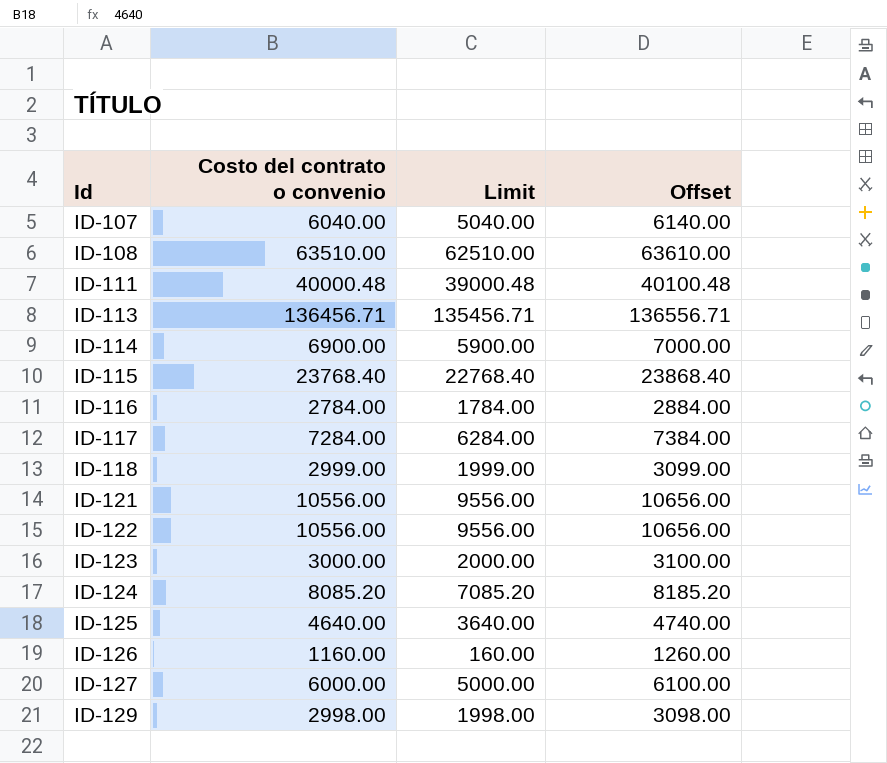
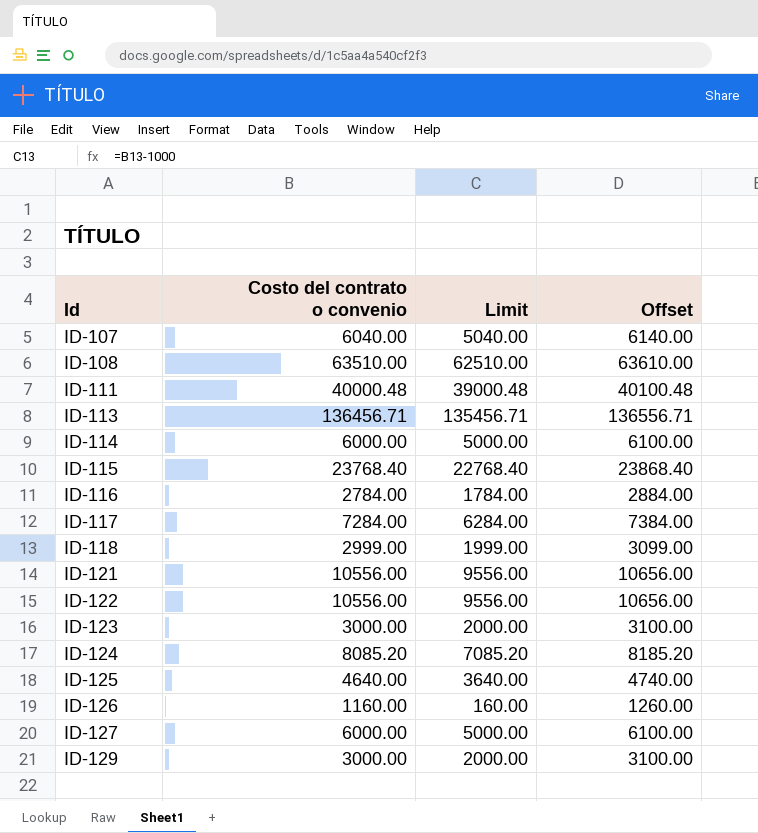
ID-114 | Costo del contrato o convenio: 6900.00 -> 6000.00
ID-114 | Limit: 5900.00 -> 5000.00
ID-114 | Offset: 7000.00 -> 6100.00
ID-129 | Costo del contrato o convenio: 2998.00 -> 3000.00
ID-129 | Limit: 1998.00 -> 2000.00
ID-129 | Offset: 3098.00 -> 3100.00

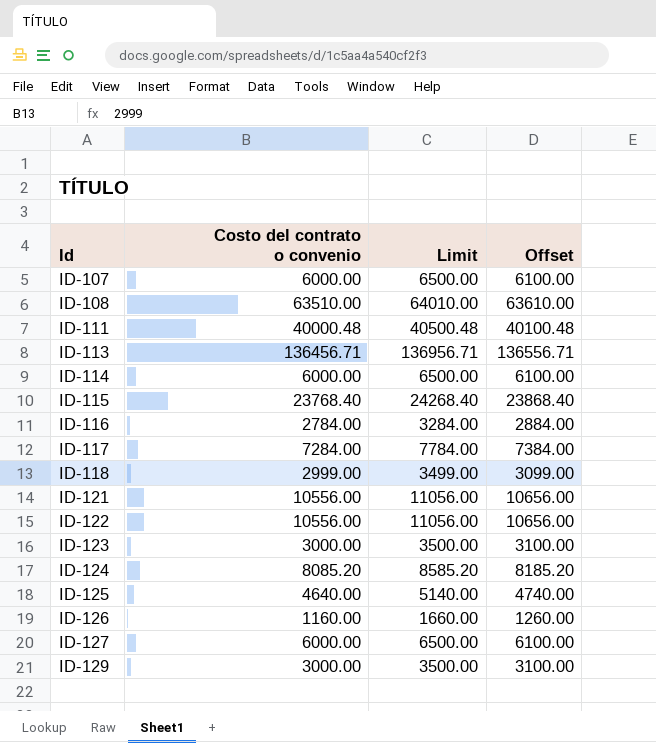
column Limit | formula: [Costo del contrato o convenio] - 1000 -> [Costo del contrato o convenio] + 500
ID-107 | Costo del contrato o convenio: 6040.00 -> 6000.00
ID-107 | Offset: 6140.00 -> 6100.00

